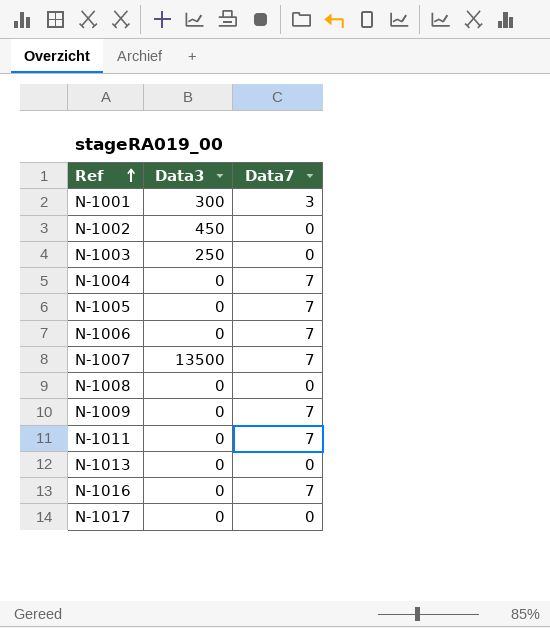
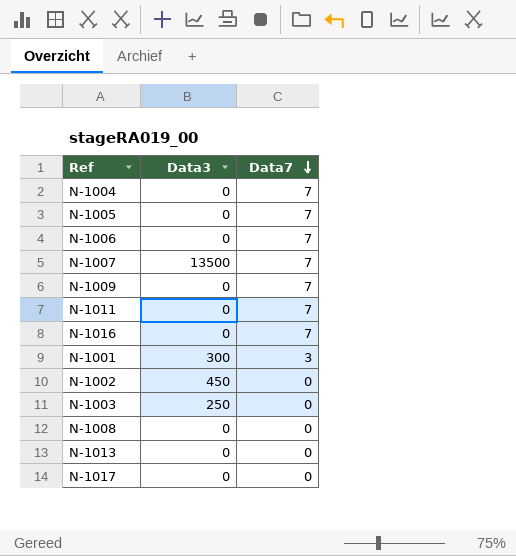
row order: Ref ascending -> Data7 descending

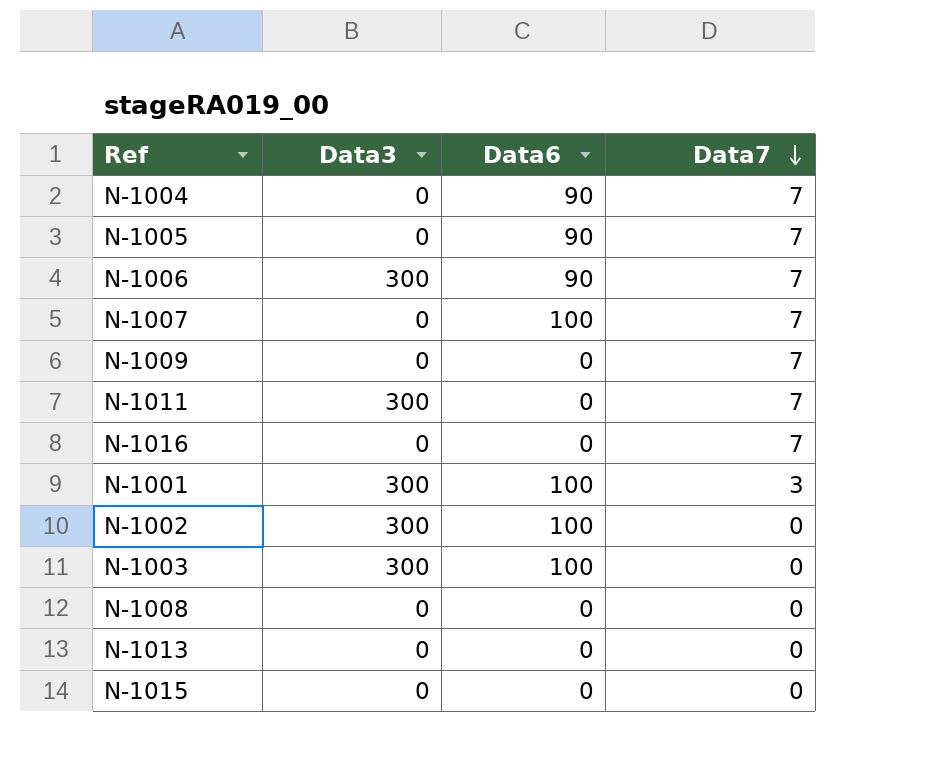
column Data6 | position: none -> 3
row N-1017: 0 | 0 -> none
N-1006 | Data3: 0 -> 300
N-1007 | Data3: 13500 -> 0
N-1011 | Data3: 0 -> 300
N-1002 | Data3: 450 -> 300
N-1003 | Data3: 250 -> 300
row N-1015: none -> 0 | 0 | 0

